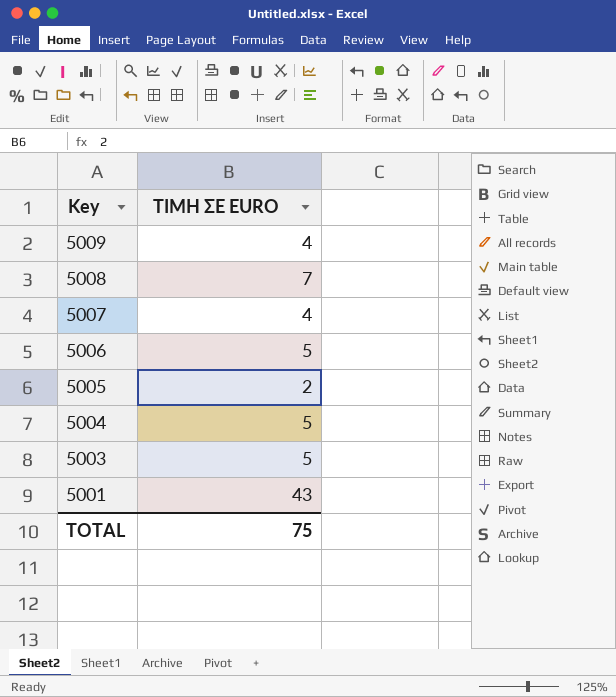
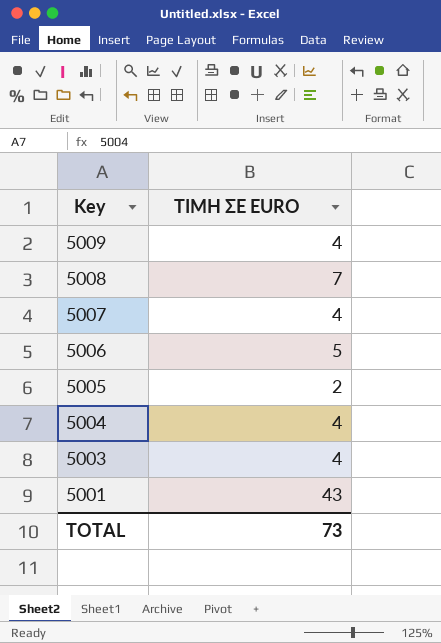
5004 | ΤΙΜΗ ΣΕ EURO: 5 -> 4
5003 | ΤΙΜΗ ΣΕ EURO: 5 -> 4
TOTAL | ΤΙΜΗ ΣΕ EURO: 75 -> 73

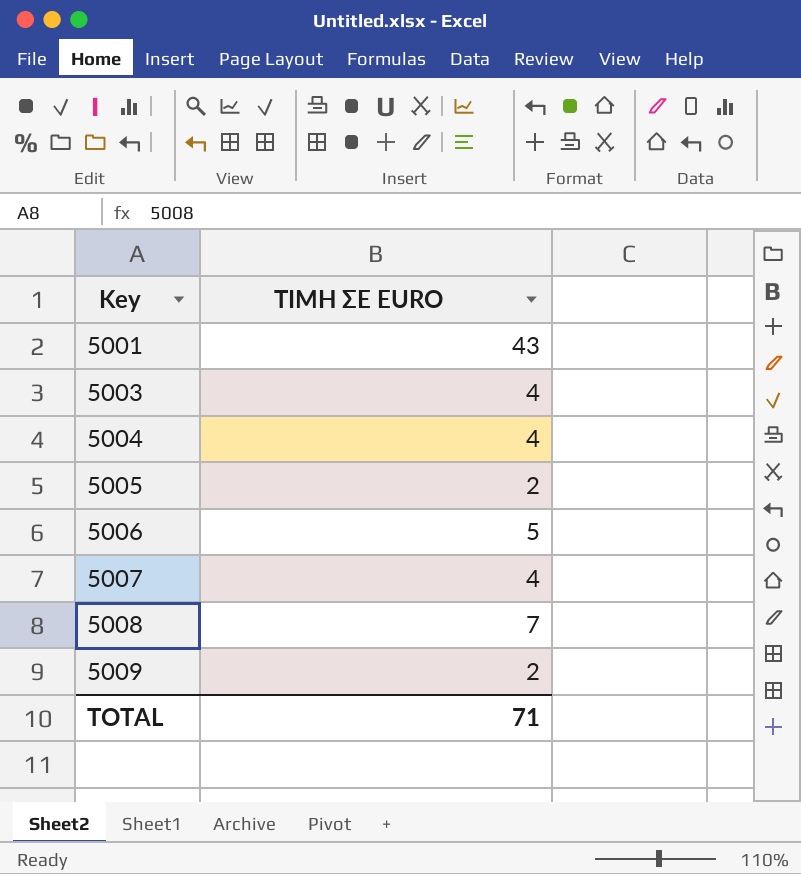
row order: Key descending -> Key ascending
5009 | ΤΙΜΗ ΣΕ EURO: 4 -> 2
TOTAL | ΤΙΜΗ ΣΕ EURO: 73 -> 71

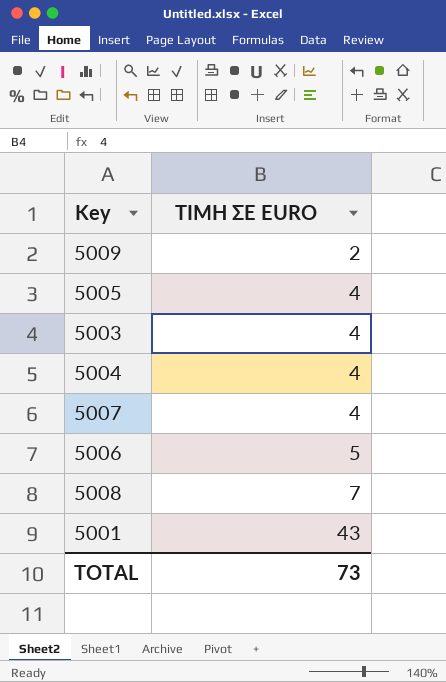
row order: Key ascending -> ΤΙΜΗ ΣΕ EURO ascending
5005 | ΤΙΜΗ ΣΕ EURO: 2 -> 4
TOTAL | ΤΙΜΗ ΣΕ EURO: 71 -> 73

